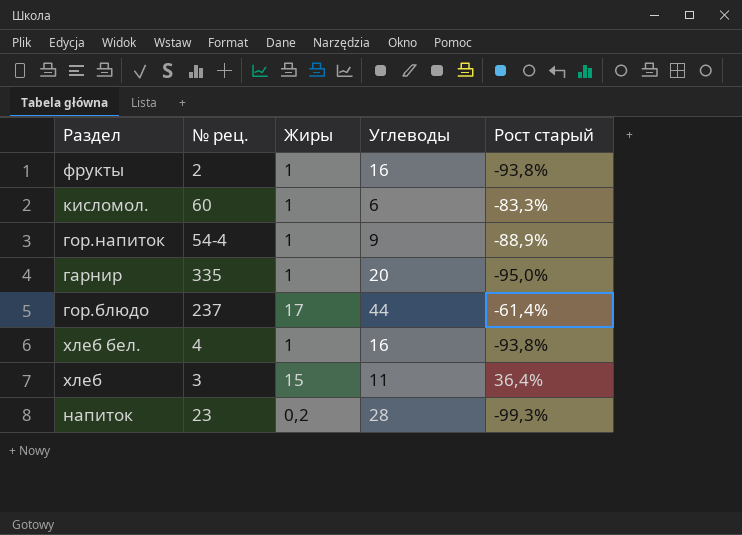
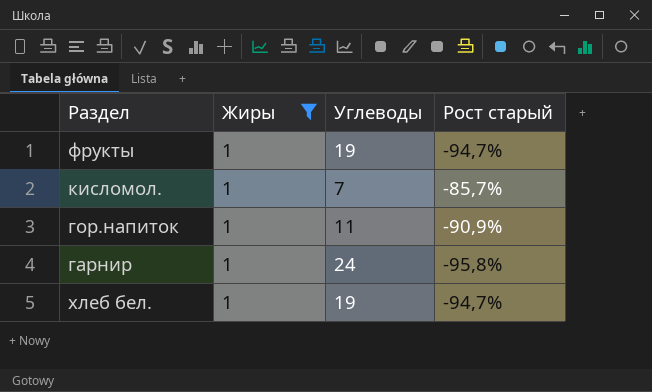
filter: none -> Жиры = 1
column № рец. | position: 2 -> none
фрукты | Углеводы: 16 -> 19
фрукты | Рост старый: -93,8% -> -94,7%
кисломол. | Углеводы: 6 -> 7
кисломол. | Рост старый: -83,3% -> -85,7%
гор.напиток | Углеводы: 9 -> 11
гор.напиток | Рост старый: -88,9% -> -90,9%
гарнир | Углеводы: 20 -> 24
гарнир | Рост старый: -95,0% -> -95,8%
хлеб бел. | Углеводы: 16 -> 19
хлеб бел. | Рост старый: -93,8% -> -94,7%

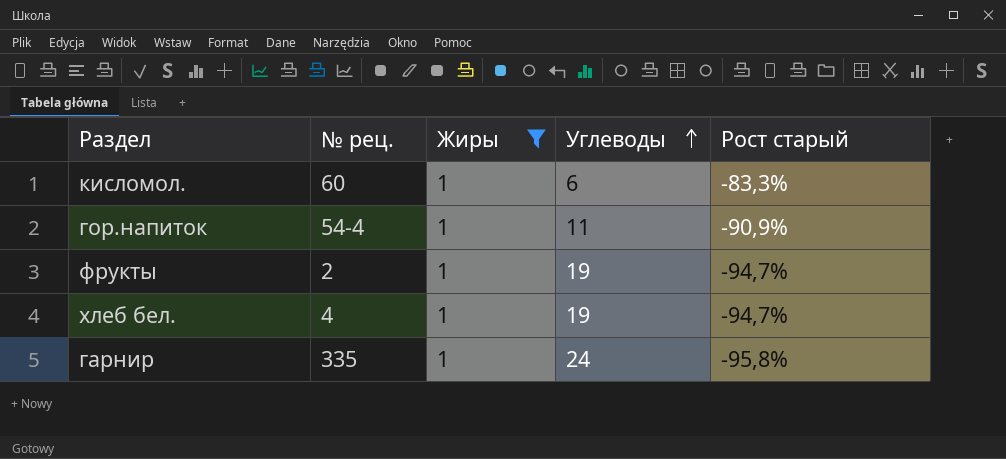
row order: none -> Углеводы ascending
column № рец. | position: none -> 2
кисломол. | Углеводы: 7 -> 6
кисломол. | Рост старый: -85,7% -> -83,3%

